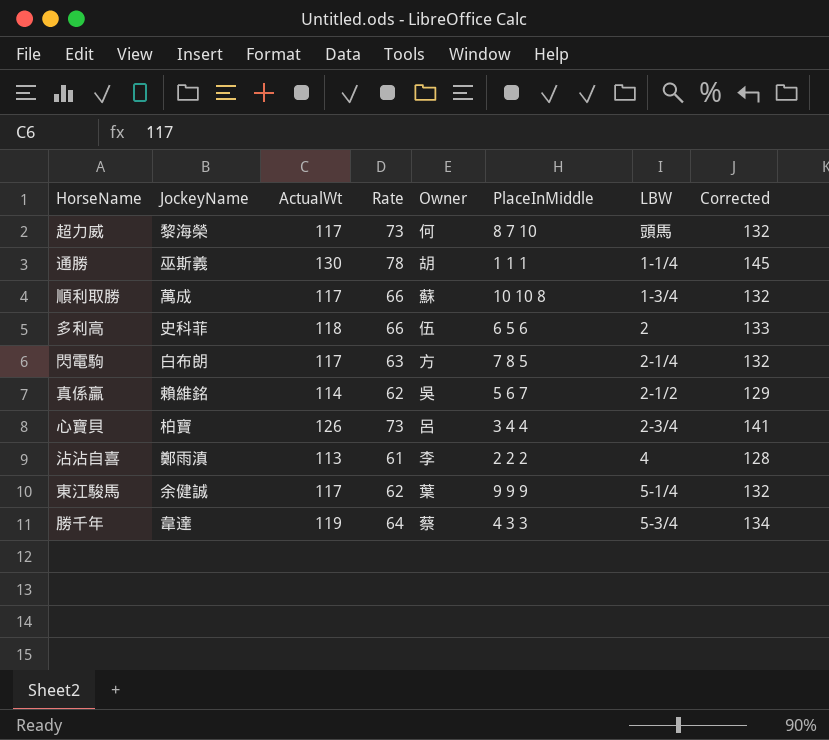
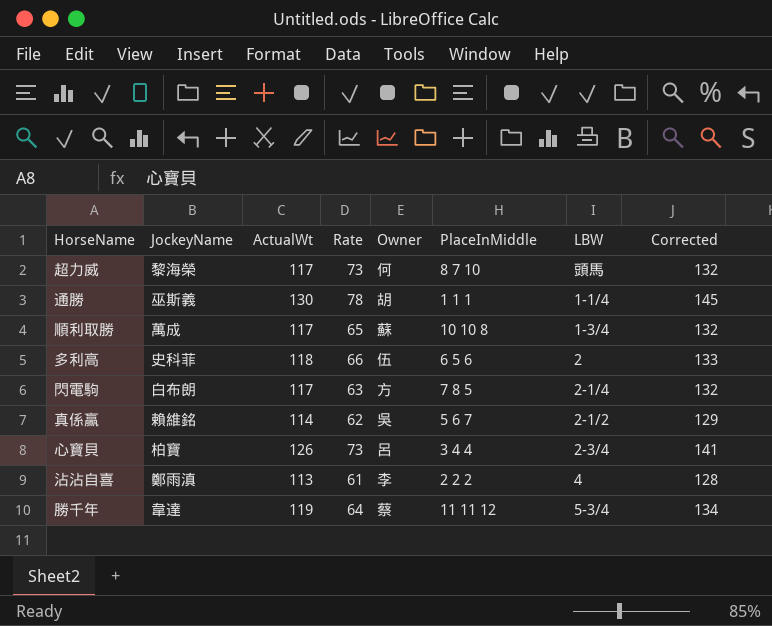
row 東江駿馬: 余健誠 | 117 | 62 | 葉 | 9 9 9 | 5-1/4 | 132 -> none
順利取勝 | Rate: 66 -> 65
勝千年 | PlaceInMiddle: 4 3 3 -> 11 11 12

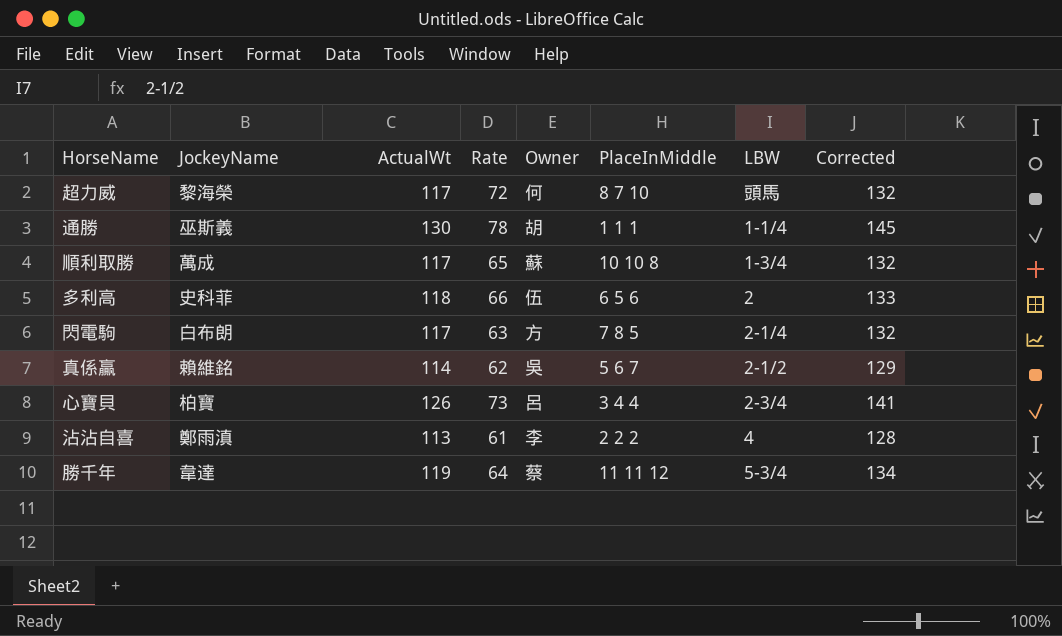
超力威 | Rate: 73 -> 72

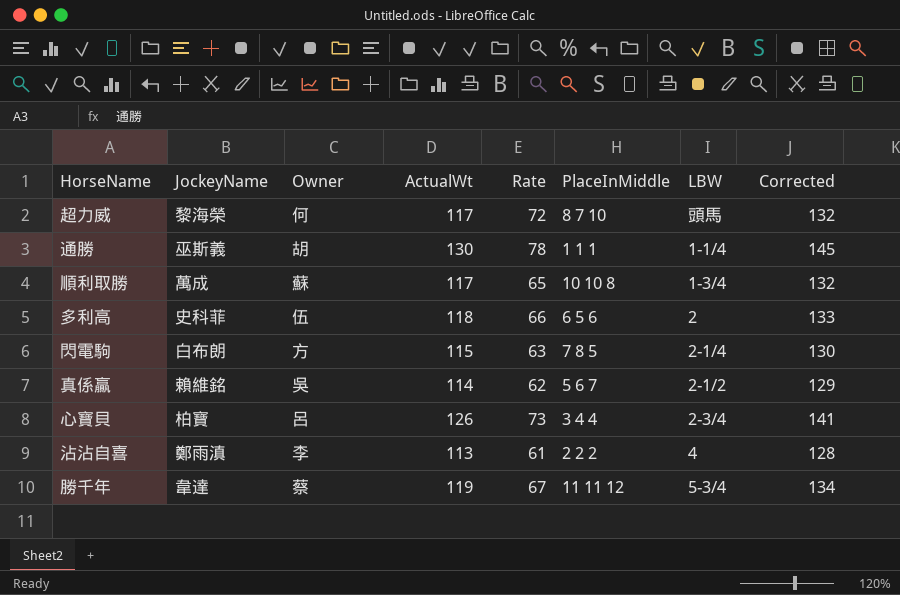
column Owner | position: 5 -> 3
閃電駒 | ActualWt: 117 -> 115
閃電駒 | Corrected: 132 -> 130
勝千年 | Rate: 64 -> 67

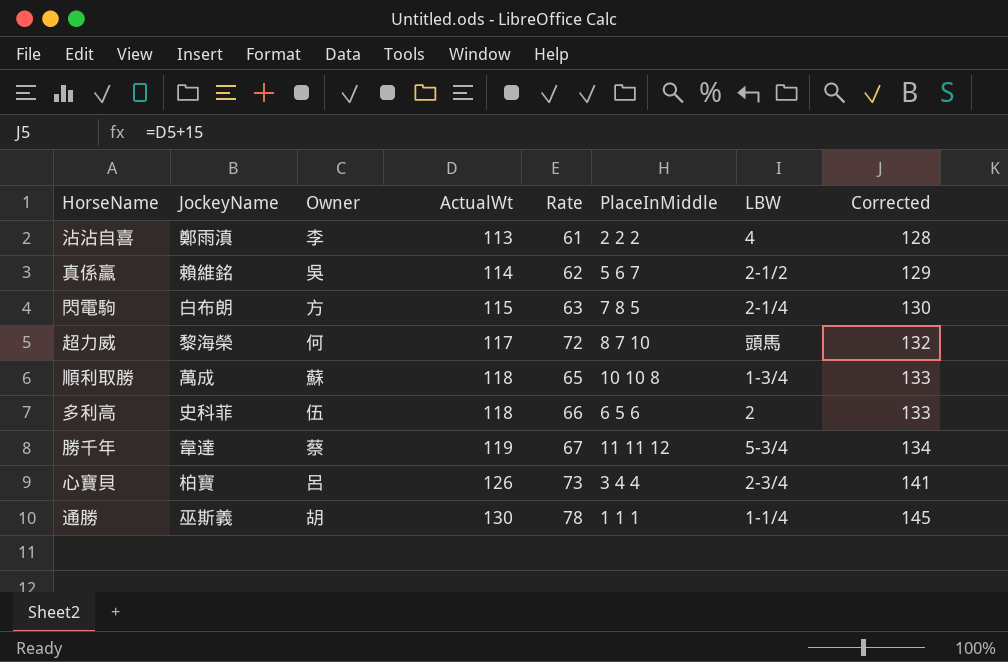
row order: none -> ActualWt ascending
順利取勝 | ActualWt: 117 -> 118
順利取勝 | Corrected: 132 -> 133

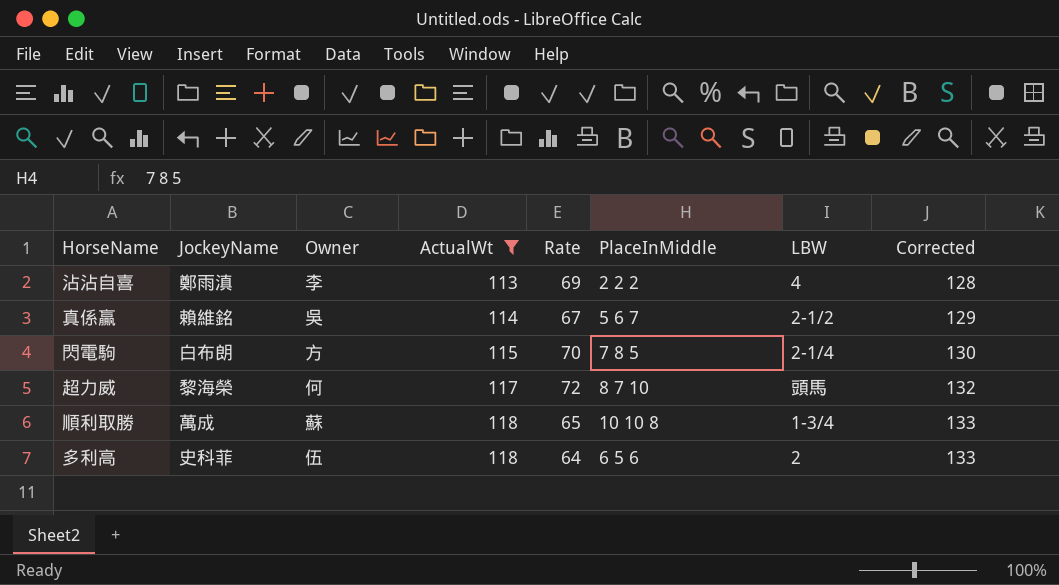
filter: none -> ActualWt <= 118
沾沾自喜 | Rate: 61 -> 69
真係贏 | Rate: 62 -> 67
閃電駒 | Rate: 63 -> 70
多利高 | Rate: 66 -> 64

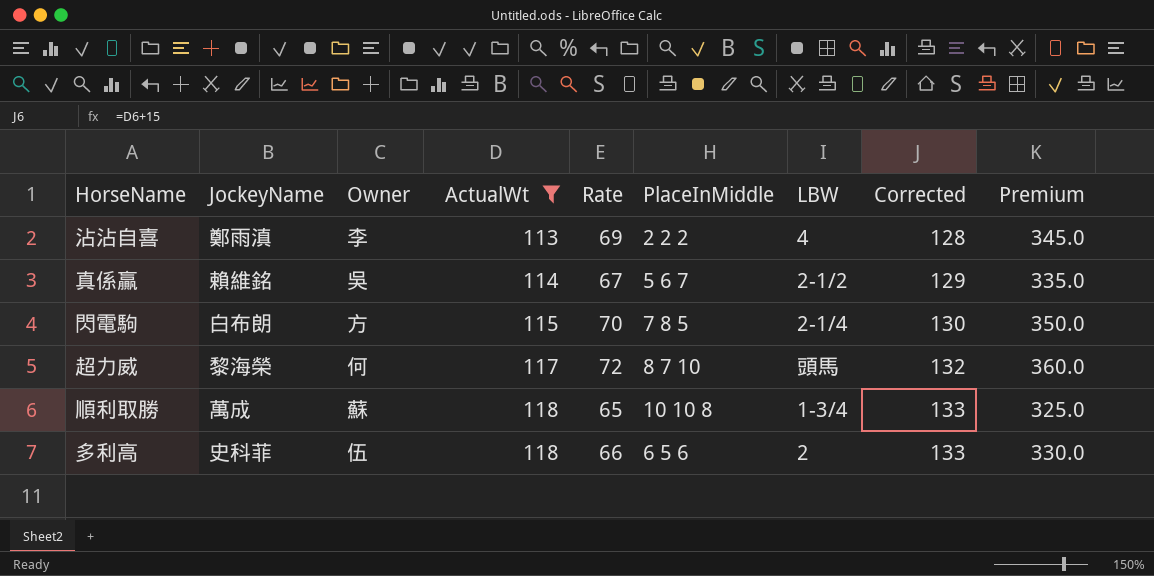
column Premium | formula: none -> [Rate] * 5
多利高 | Rate: 64 -> 66

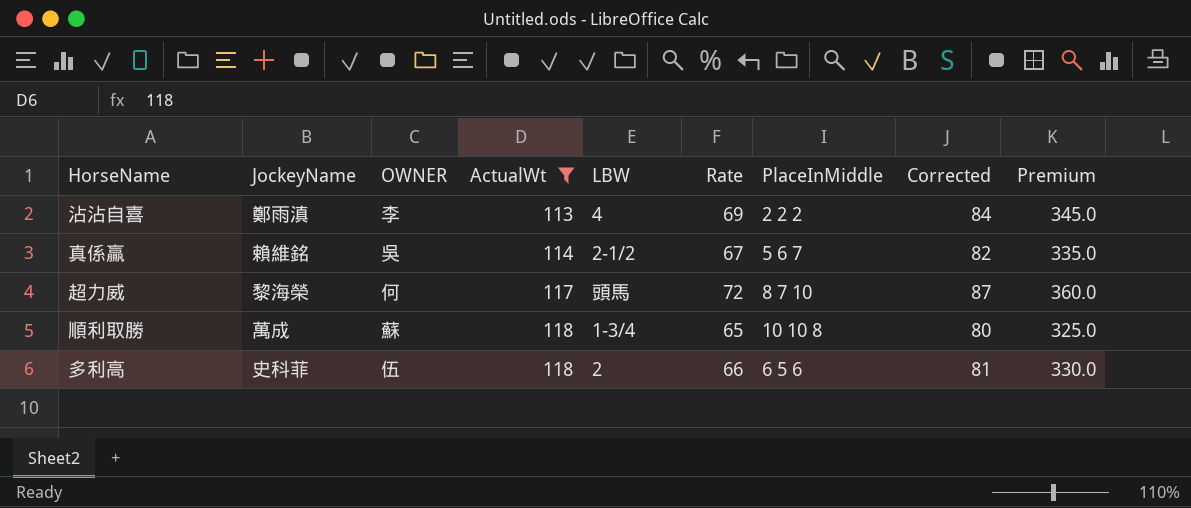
column name: Owner -> OWNER
column LBW | position: 7 -> 5
column Corrected | formula: [ActualWt] + 15 -> [Rate] + 15
row 閃電駒: 白布朗 | 方 | 115 | 70 | 7 8 5 | 2-1/4 | 130 | 350.0 -> none

